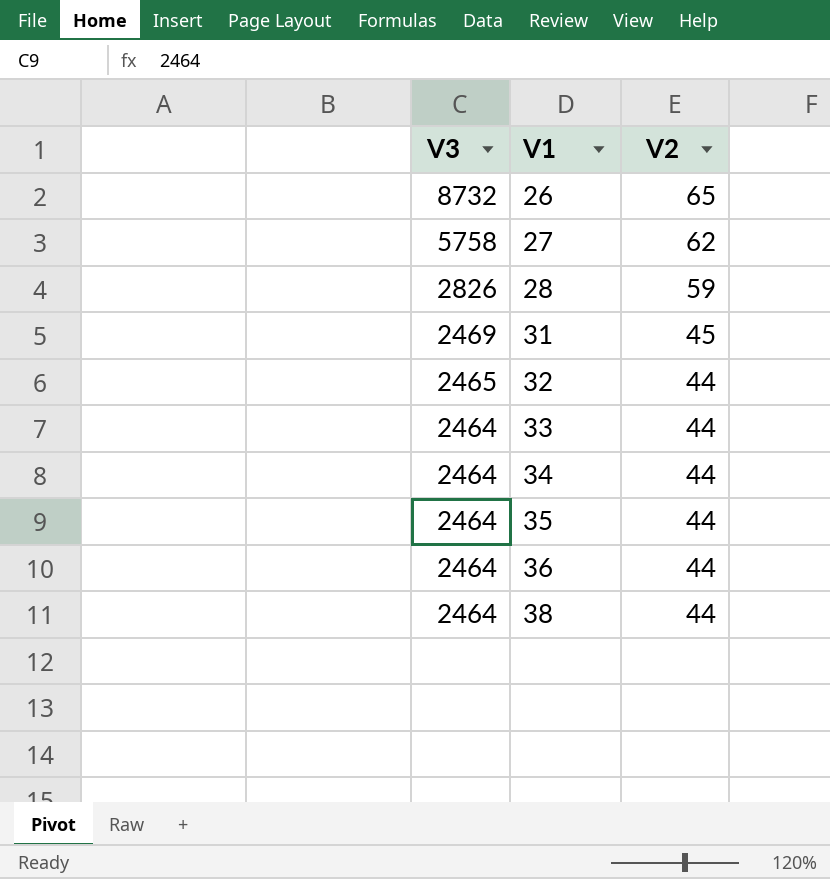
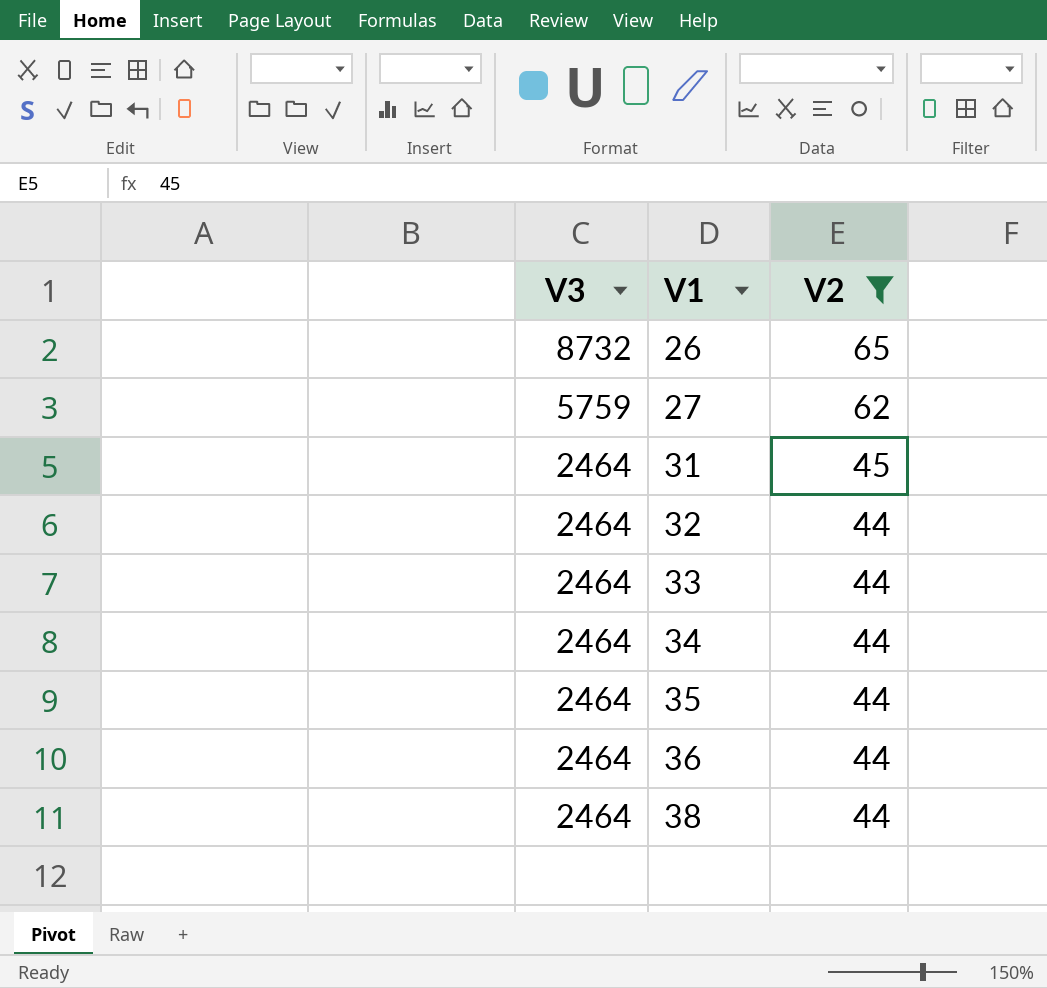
filter: none -> V2 != 59
27 | V3: 5758 -> 5759
31 | V3: 2469 -> 2464
32 | V3: 2465 -> 2464

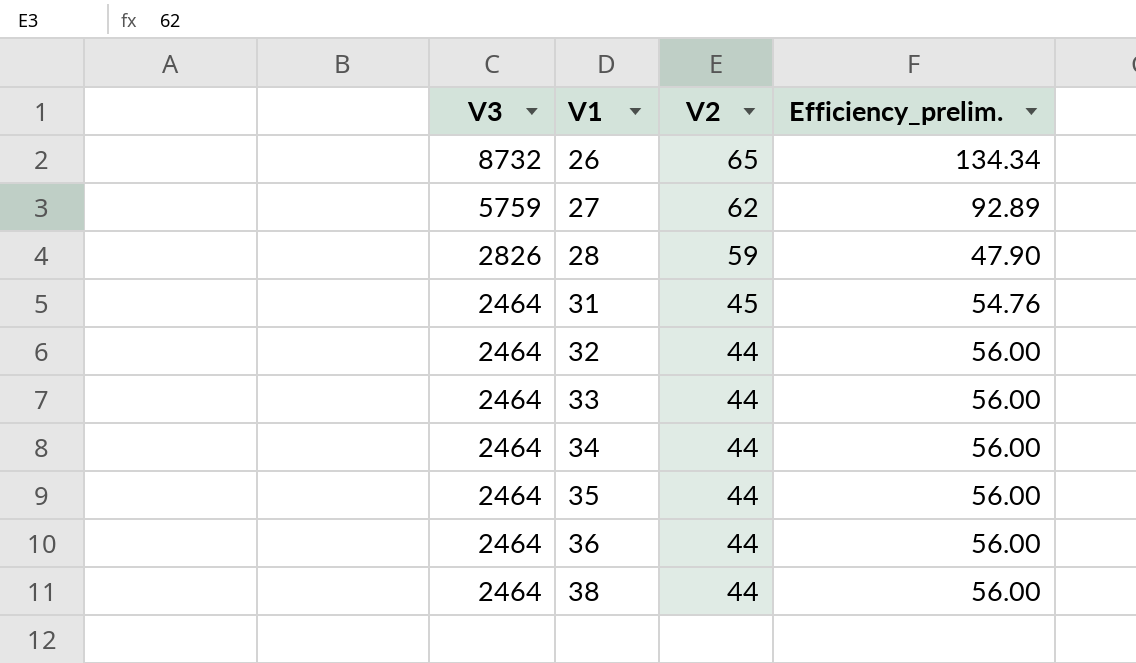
filter: V2 != 59 -> none
column Efficiency_prelim. | formula: none -> [V3] / [V2]

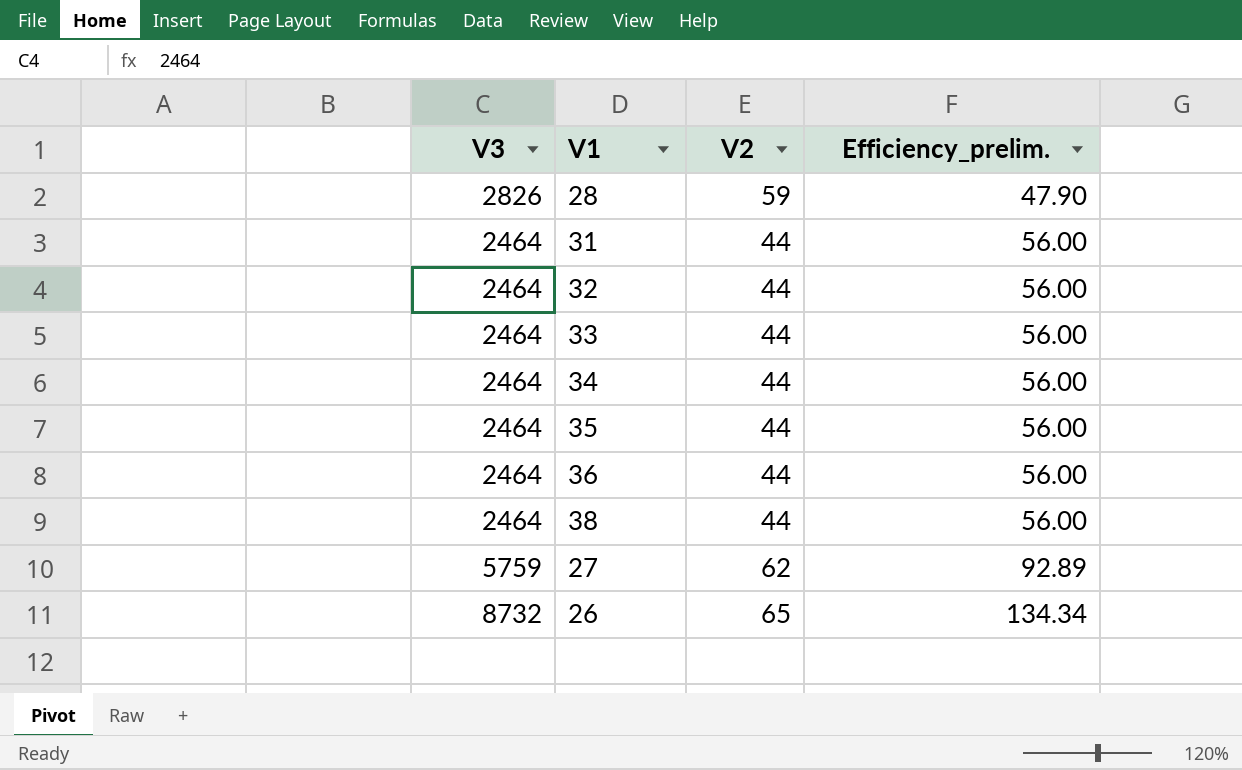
row order: V3 descending -> Efficiency_prelim. ascending
31 | V2: 45 -> 44
31 | Efficiency_prelim.: 54.76 -> 56.00

